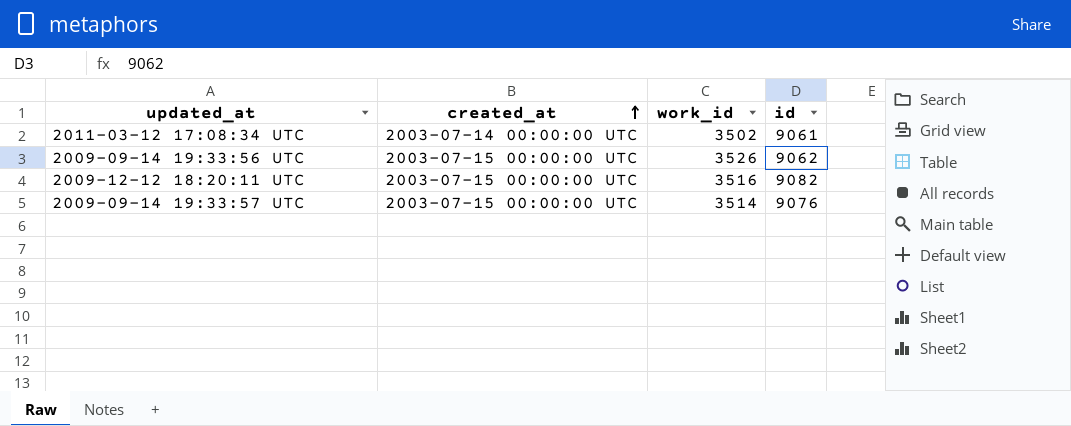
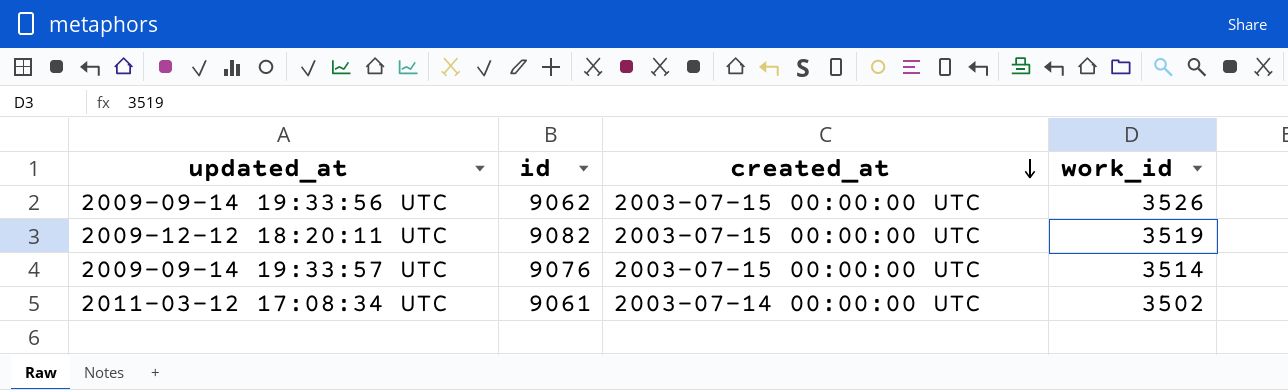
row order: created_at ascending -> created_at descending
column id | position: 4 -> 2
2009-12-12 18:20:11 UTC | work_id: 3516 -> 3519

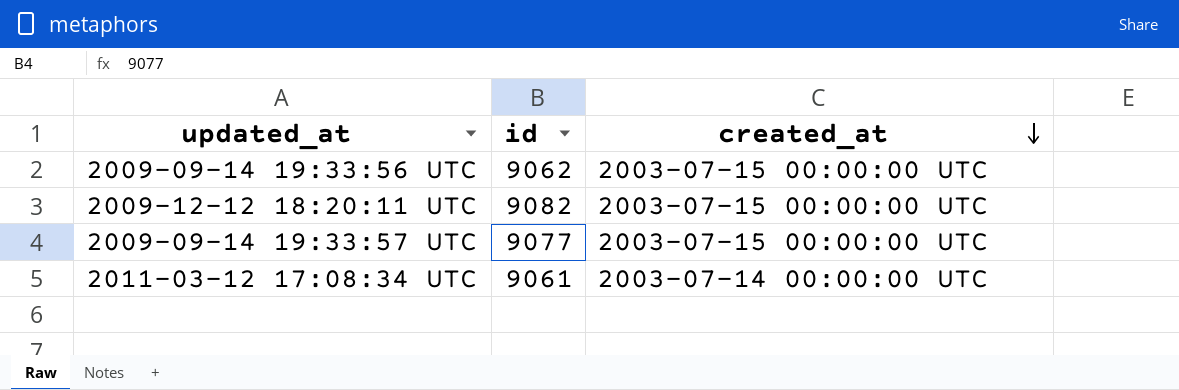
column work_id | position: 4 -> none
2009-09-14 19:33:57 UTC | id: 9076 -> 9077

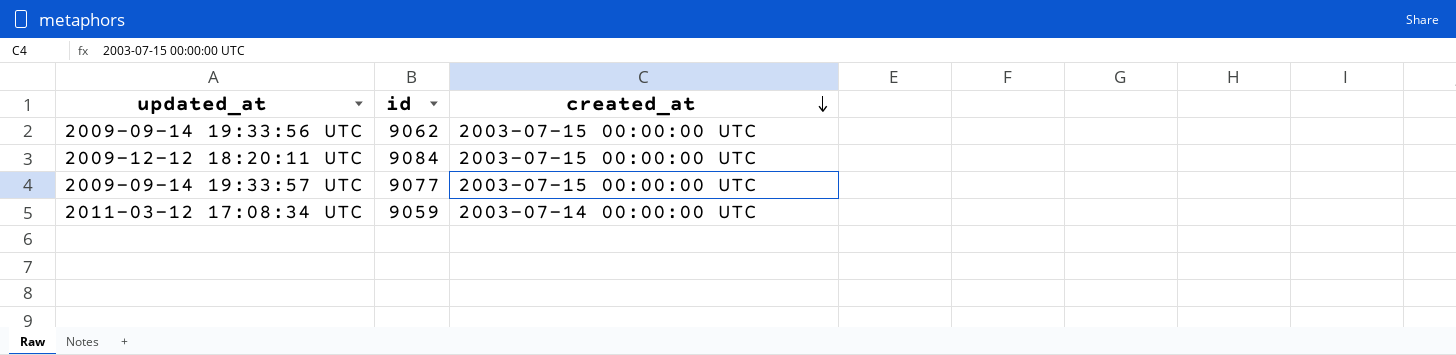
2009-12-12 18:20:11 UTC | id: 9082 -> 9084
2011-03-12 17:08:34 UTC | id: 9061 -> 9059

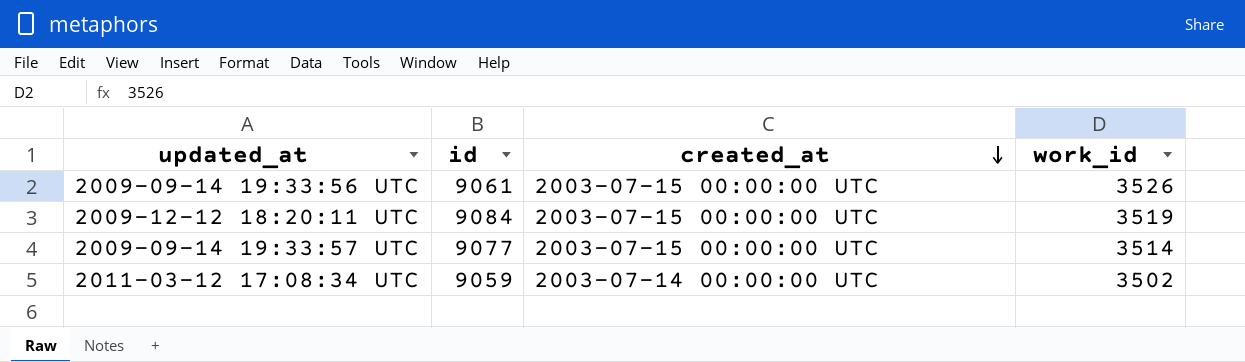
column work_id | position: none -> 4
2009-09-14 19:33:56 UTC | id: 9062 -> 9061

